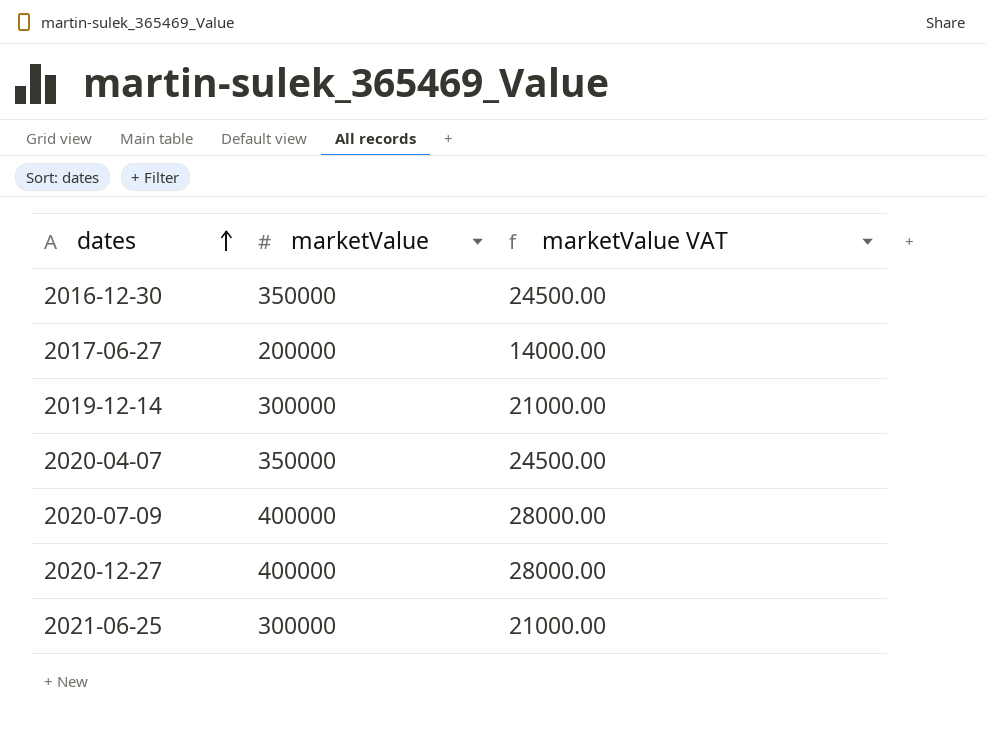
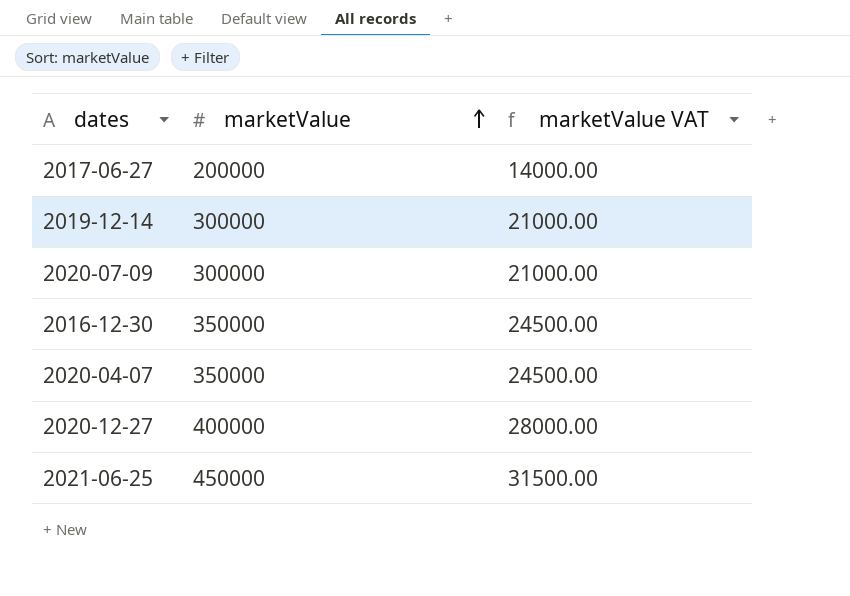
row order: dates ascending -> marketValue ascending
2020-07-09 | marketValue: 400000 -> 300000
2020-07-09 | marketValue VAT: 28000.00 -> 21000.00
2021-06-25 | marketValue: 300000 -> 450000
2021-06-25 | marketValue VAT: 21000.00 -> 31500.00

